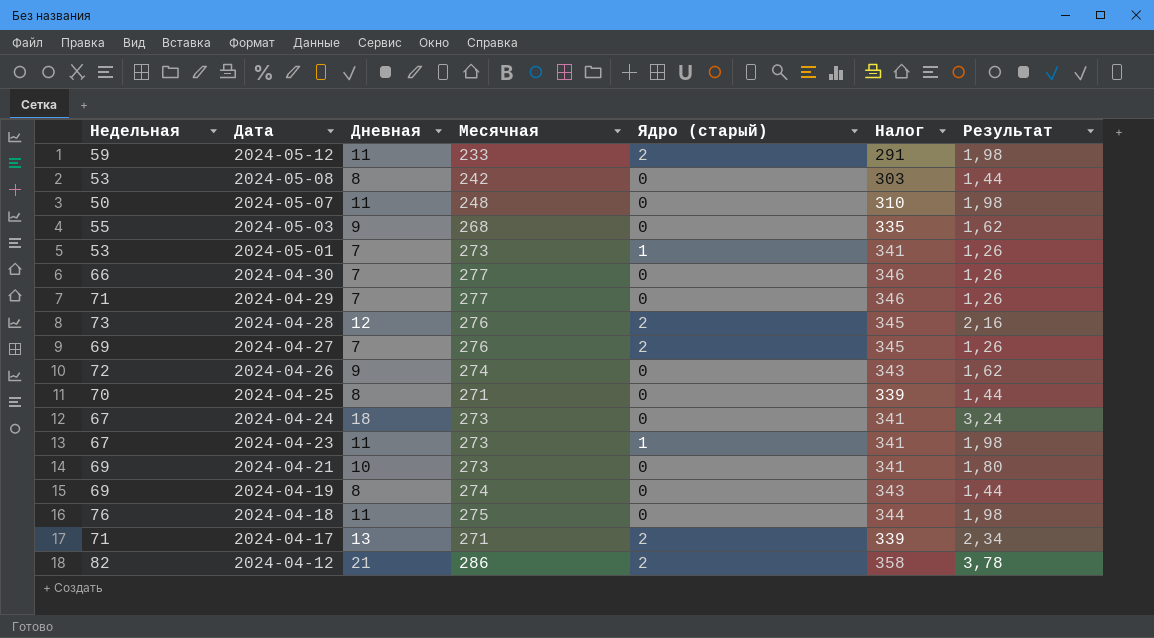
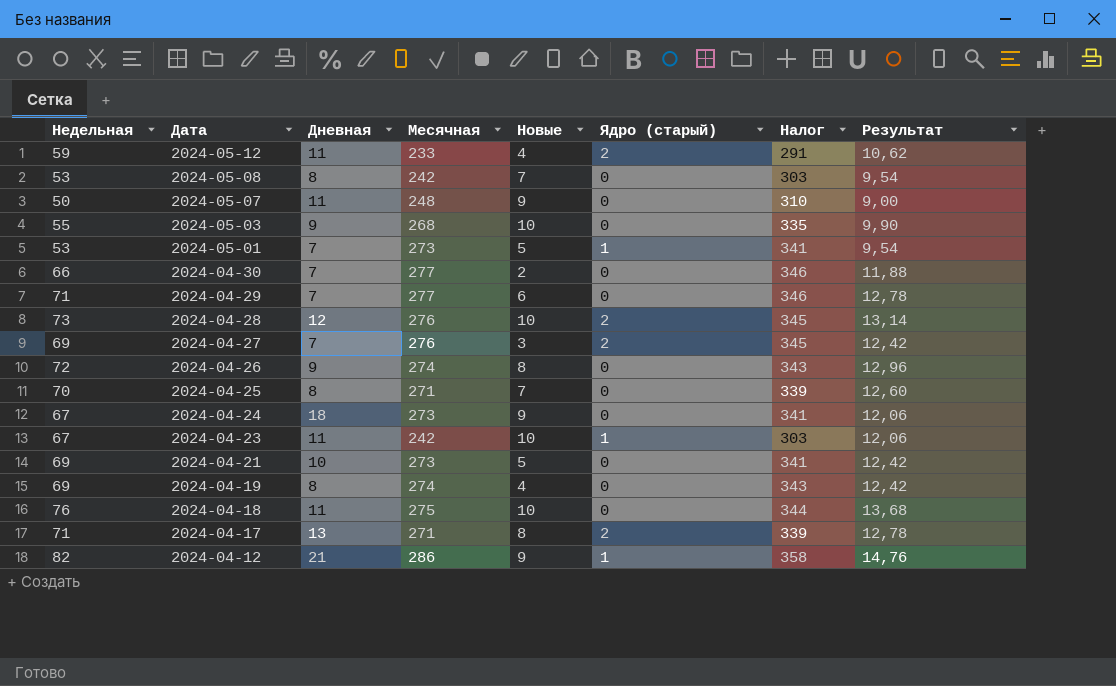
column Новые | position: none -> 5
column Результат | formula: [Дневная] * 0,18 -> [Недельная] * 0,18
2024-04-23 | Месячная: 273 -> 242
2024-04-23 | Налог: 341 -> 303
2024-04-12 | Ядро (старый): 2 -> 1

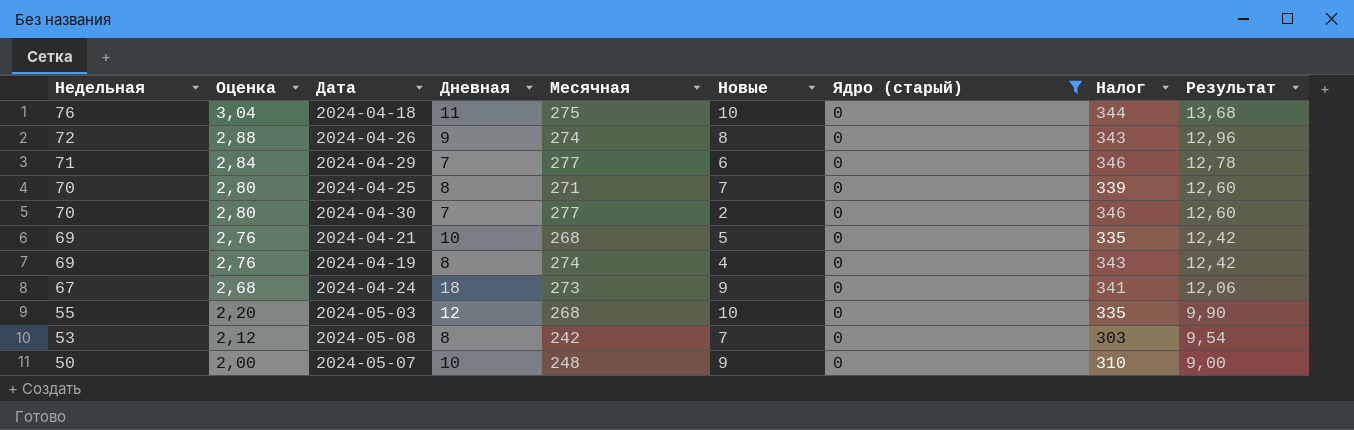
filter: none -> Ядро (старый) = 0
row order: Дата descending -> Недельная descending
column Оценка | formula: none -> [Недельная] * 0,04
2024-04-30 | Недельная: 66 -> 70
2024-04-30 | Результат: 11,88 -> 12,60
2024-04-21 | Месячная: 273 -> 268
2024-04-21 | Налог: 341 -> 335
2024-05-03 | Дневная: 9 -> 12
2024-05-07 | Дневная: 11 -> 10

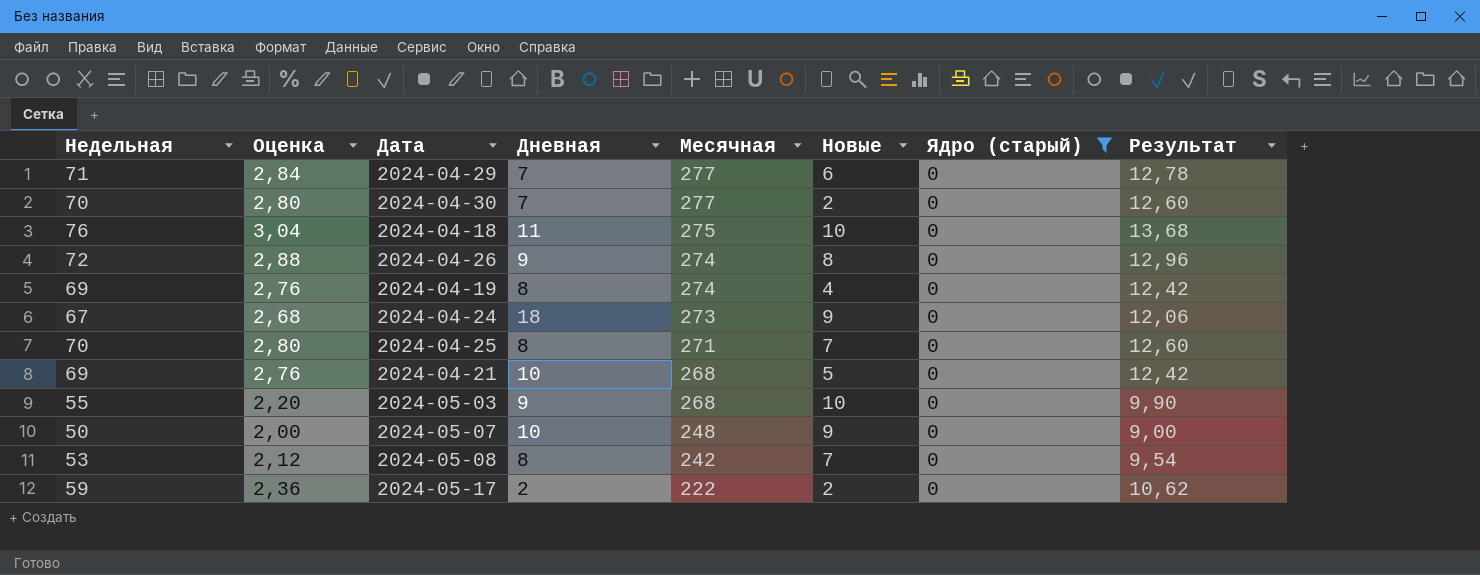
row order: Недельная descending -> Месячная descending
column Налог | formula: [Месячная] * 1,25 -> none
2024-05-03 | Дневная: 12 -> 9
row 2024-05-17: none -> 59 | 2,36 | 2 | 222 | 2 | 0 | 10,62

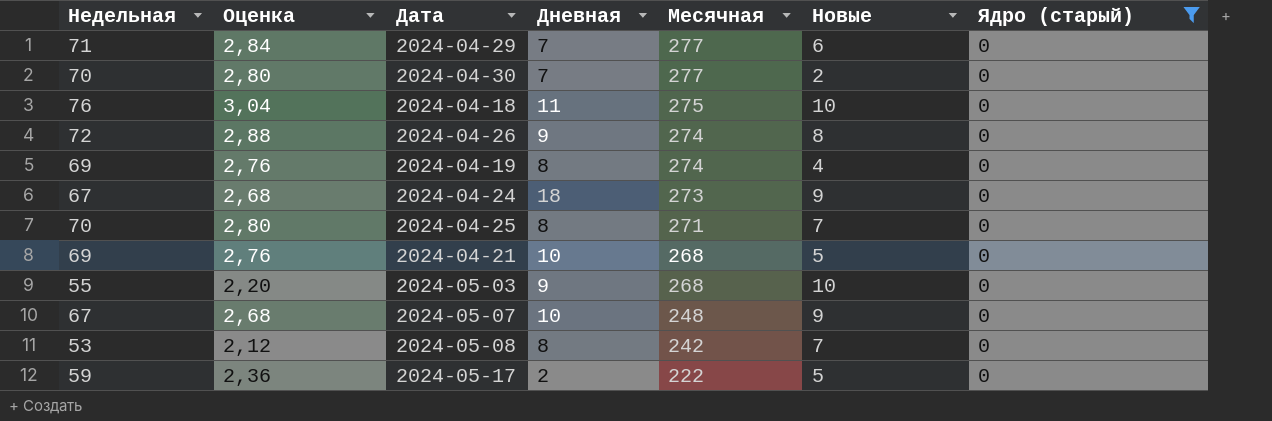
column Результат | formula: [Недельная] * 0,18 -> none
2024-05-07 | Недельная: 50 -> 67
2024-05-07 | Оценка: 2,00 -> 2,68
2024-05-17 | Новые: 2 -> 5

